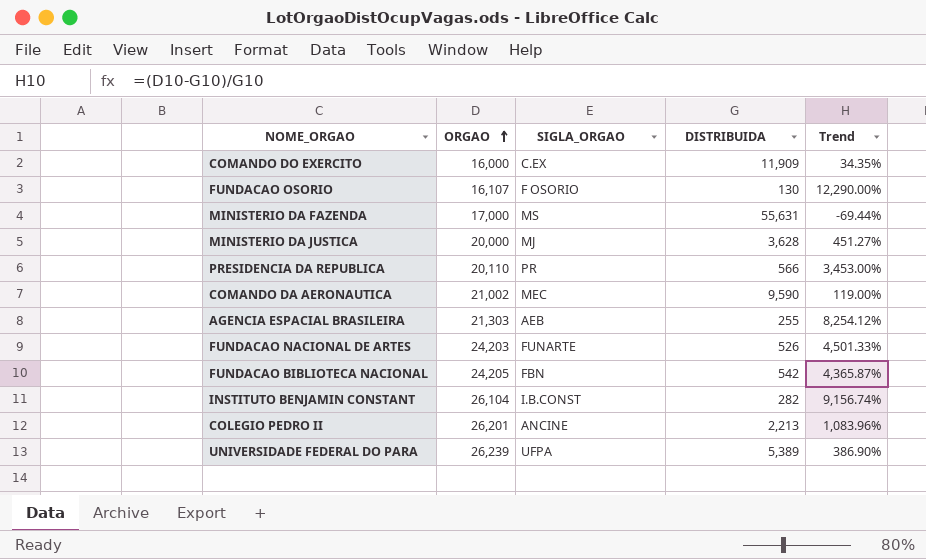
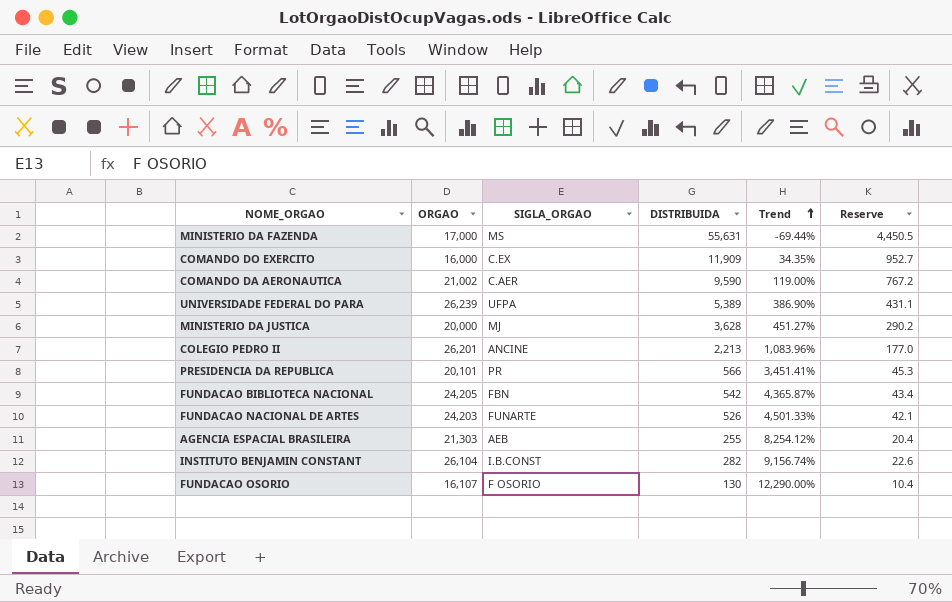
row order: ORGAO ascending -> Trend ascending
column Reserve | formula: none -> [DISTRIBUIDA] * 0.08
COMANDO DA AERONAUTICA | SIGLA_ORGAO: MEC -> C.AER
PRESIDENCIA DA REPUBLICA | ORGAO: 20,110 -> 20,101
PRESIDENCIA DA REPUBLICA | Trend: 3,453.00% -> 3,451.41%

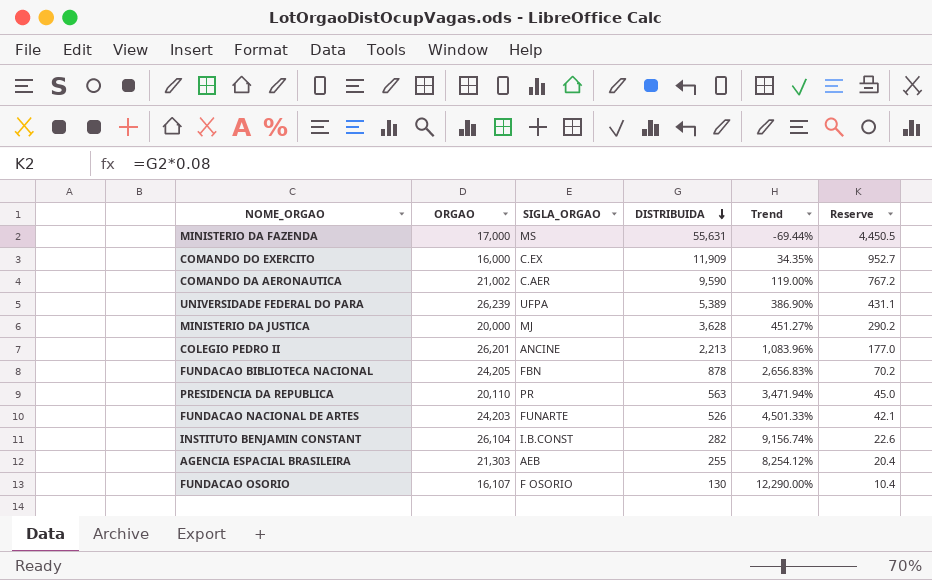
row order: Trend ascending -> DISTRIBUIDA descending
FUNDACAO BIBLIOTECA NACIONAL | DISTRIBUIDA: 542 -> 878
FUNDACAO BIBLIOTECA NACIONAL | Trend: 4,365.87% -> 2,656.83%
FUNDACAO BIBLIOTECA NACIONAL | Reserve: 43.4 -> 70.2
PRESIDENCIA DA REPUBLICA | ORGAO: 20,101 -> 20,110
PRESIDENCIA DA REPUBLICA | DISTRIBUIDA: 566 -> 563
PRESIDENCIA DA REPUBLICA | Trend: 3,451.41% -> 3,471.94%
PRESIDENCIA DA REPUBLICA | Reserve: 45.3 -> 45.0

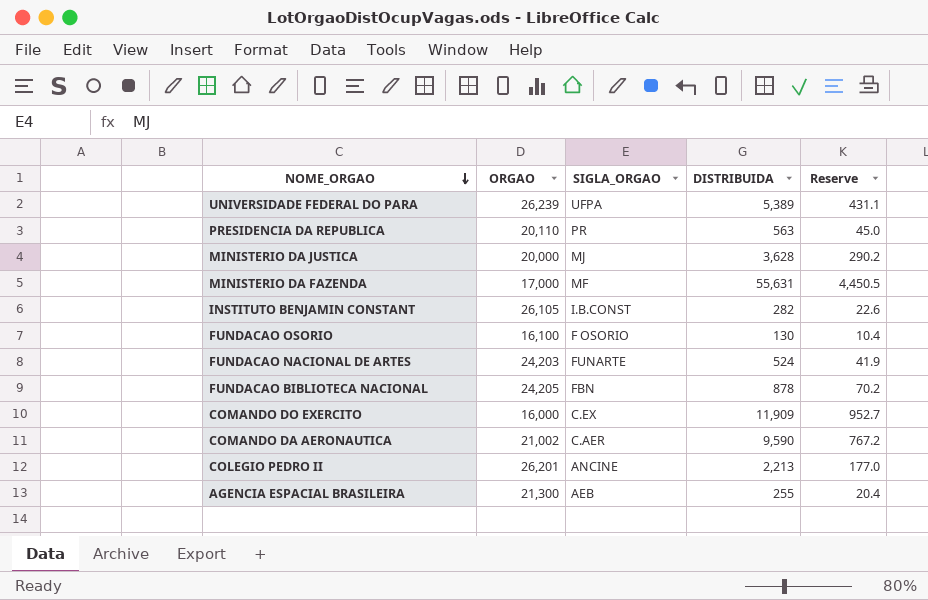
row order: DISTRIBUIDA descending -> NOME_ORGAO descending
column Trend | formula: ([ORGAO] - [DISTRIBUIDA]) / [DISTRIBUIDA] -> none
MINISTERIO DA FAZENDA | SIGLA_ORGAO: MS -> MF
INSTITUTO BENJAMIN CONSTANT | ORGAO: 26,104 -> 26,105
FUNDACAO OSORIO | ORGAO: 16,107 -> 16,100
FUNDACAO NACIONAL DE ARTES | DISTRIBUIDA: 526 -> 524
FUNDACAO NACIONAL DE ARTES | Reserve: 42.1 -> 41.9
AGENCIA ESPACIAL BRASILEIRA | ORGAO: 21,303 -> 21,300

